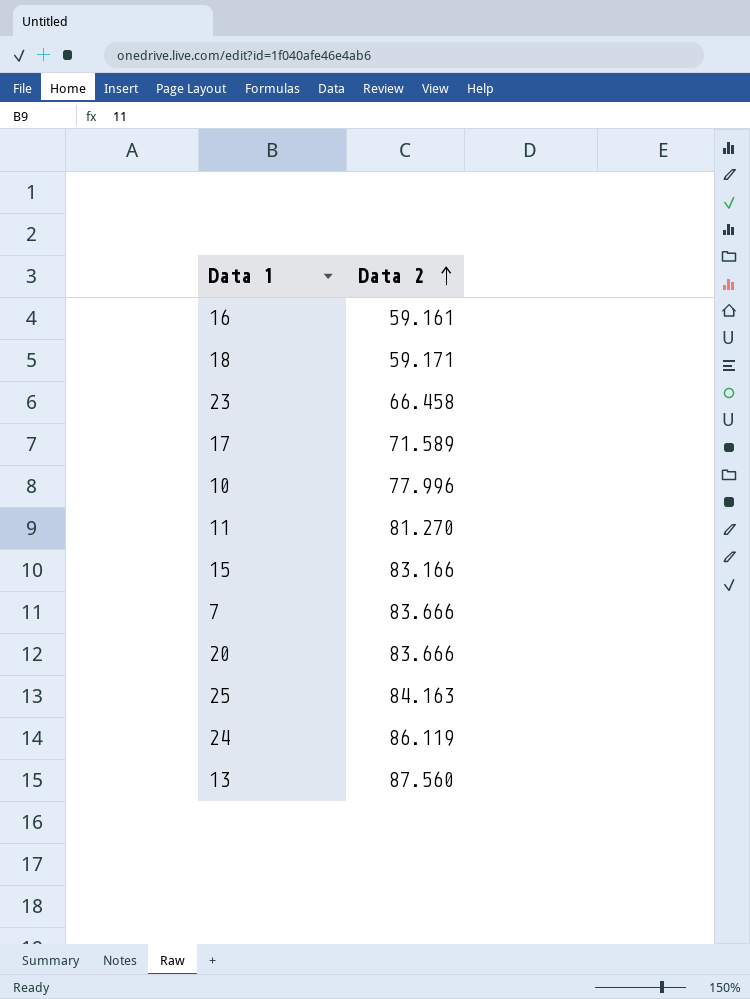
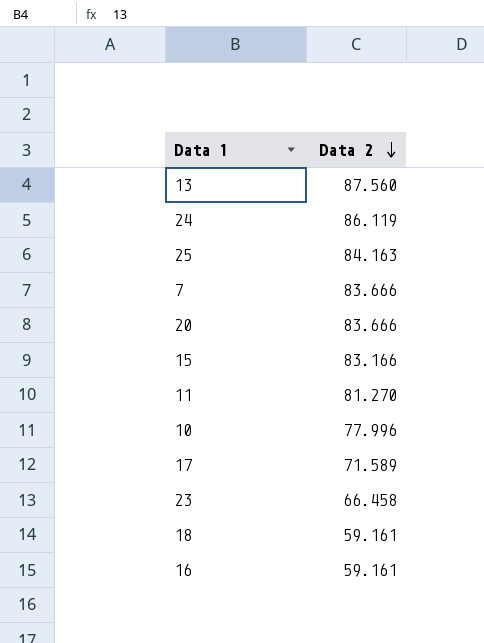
row order: Data 2 ascending -> Data 2 descending
18 | Data 2: 59.171 -> 59.161

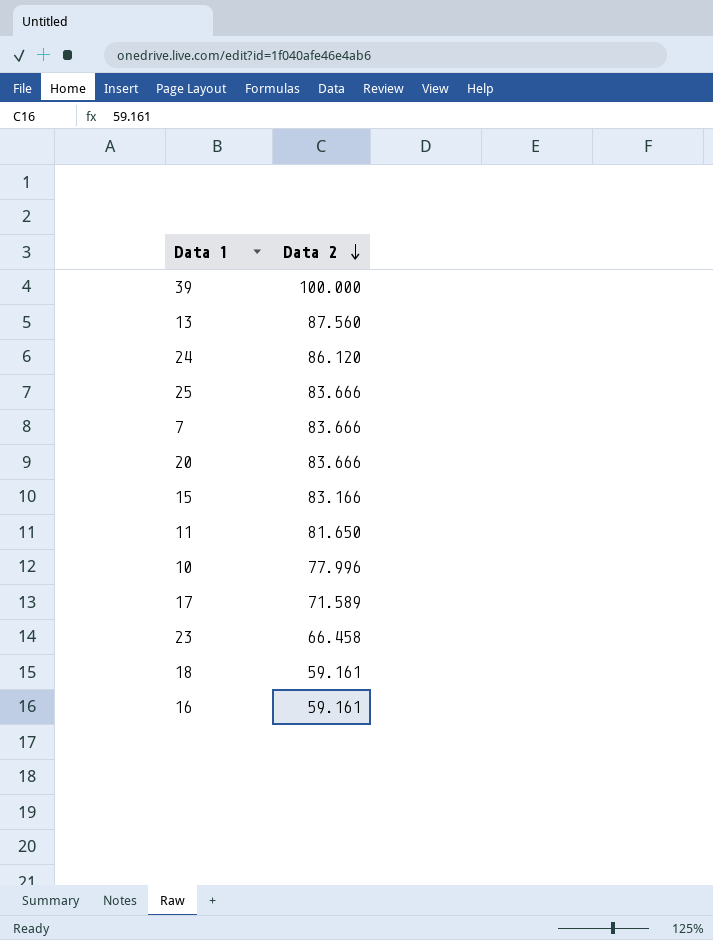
row 39: none -> 100.000
24 | Data 2: 86.119 -> 86.120
25 | Data 2: 84.163 -> 83.666
11 | Data 2: 81.270 -> 81.650

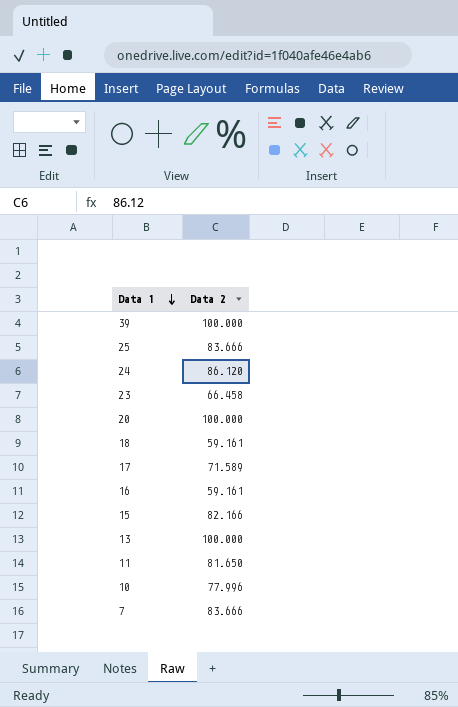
row order: Data 2 descending -> Data 1 descending
20 | Data 2: 83.666 -> 100.000
15 | Data 2: 83.166 -> 82.166
13 | Data 2: 87.560 -> 100.000

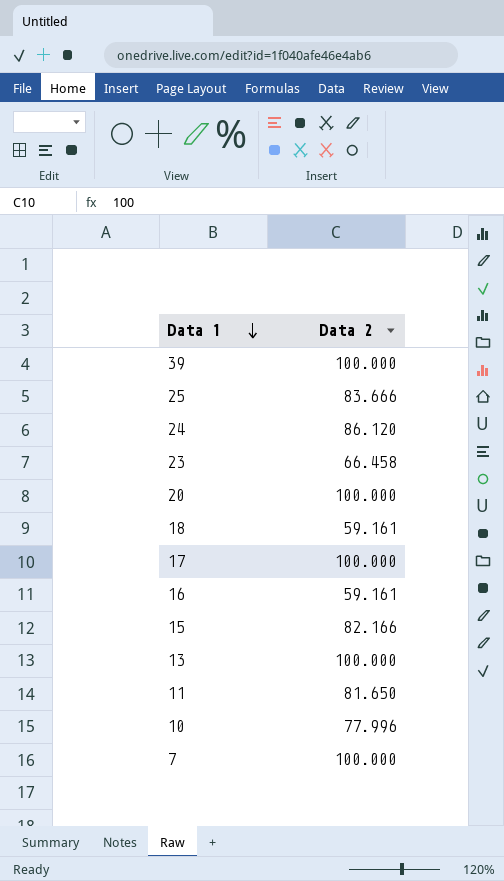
17 | Data 2: 71.589 -> 100.000
7 | Data 2: 83.666 -> 100.000

